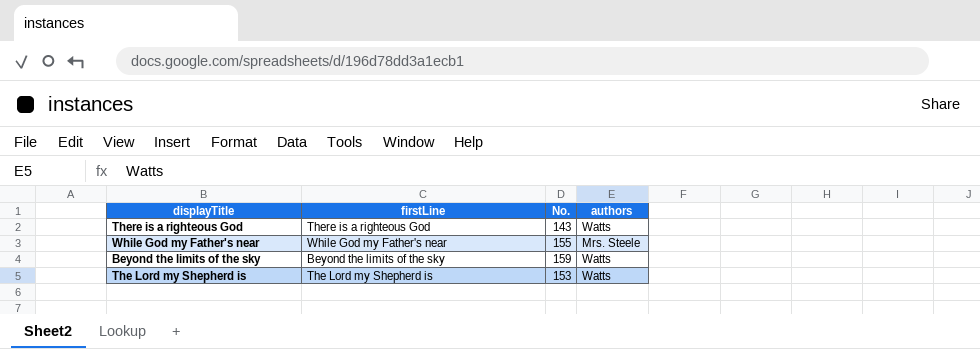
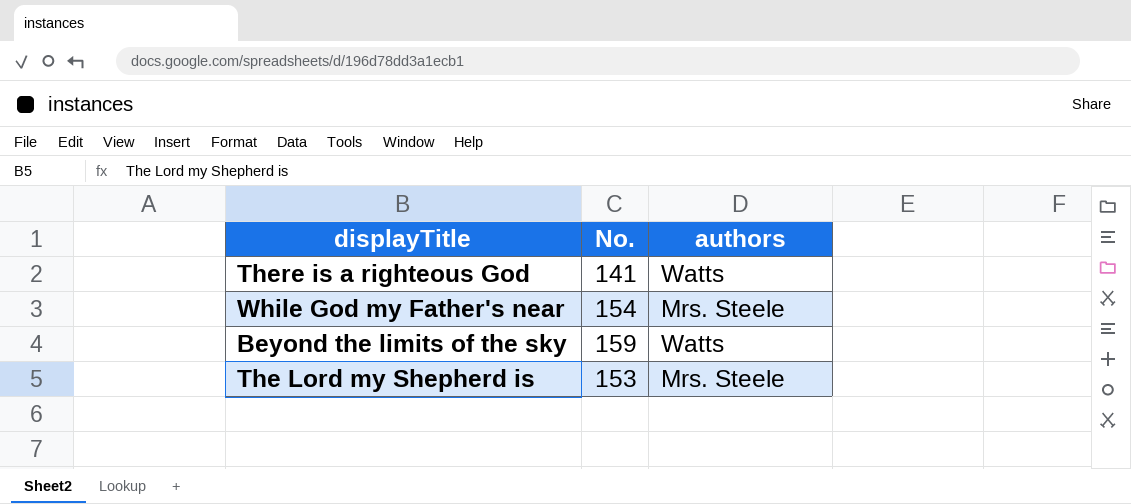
column firstLine | position: 2 -> none
There is a righteous God | No.: 143 -> 141
While God my Father's near | No.: 155 -> 154
The Lord my Shepherd is | authors: Watts -> Mrs. Steele

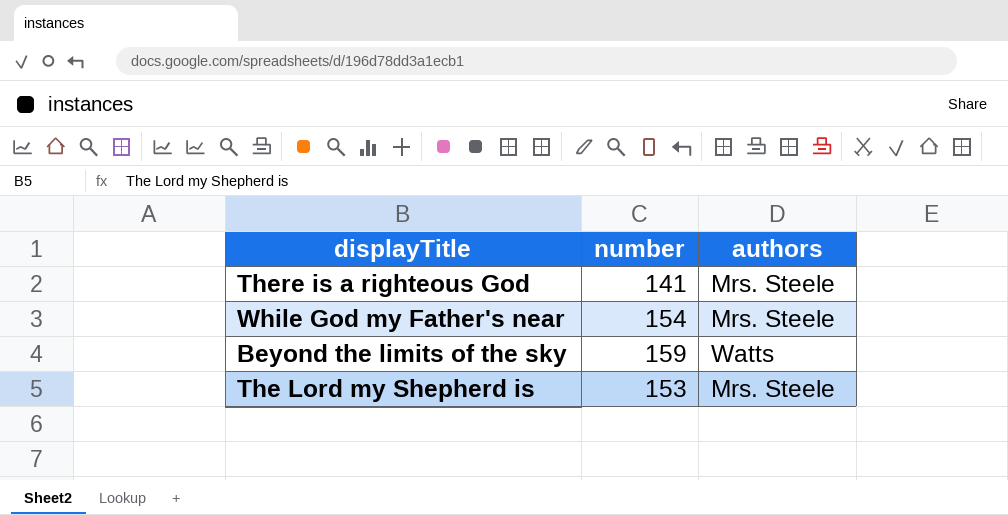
column name: No. -> number
There is a righteous God | authors: Watts -> Mrs. Steele

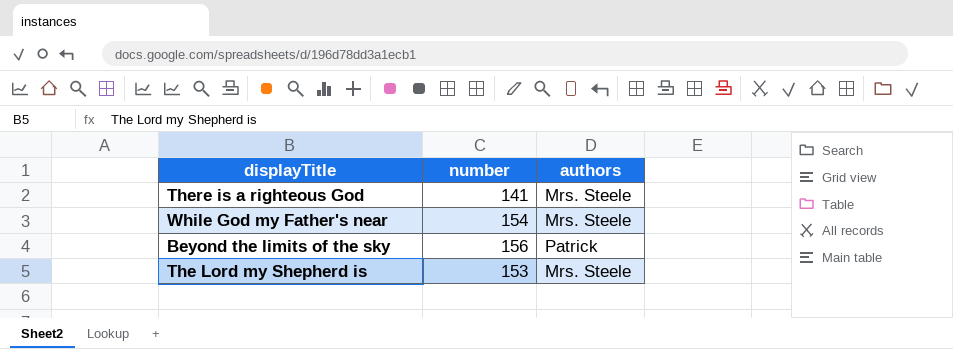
Beyond the limits of the sky | number: 159 -> 156
Beyond the limits of the sky | authors: Watts -> Patrick

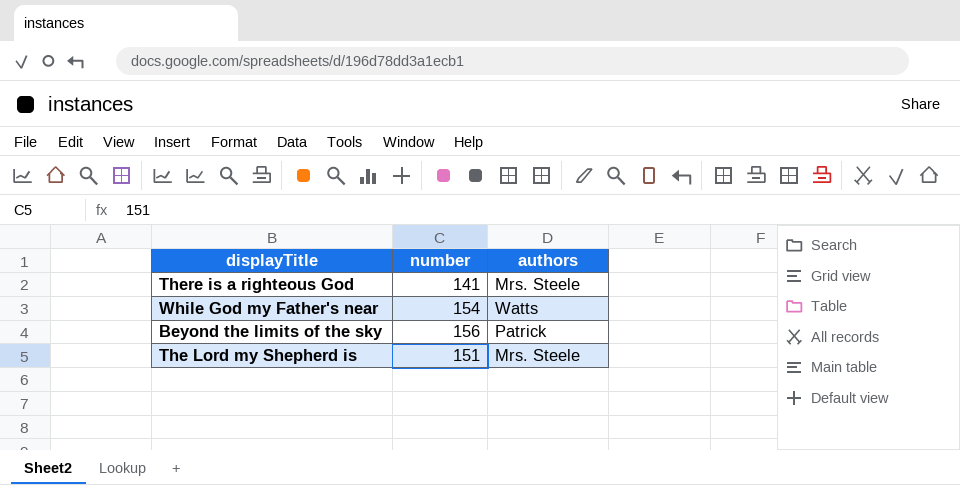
While God my Father's near | authors: Mrs. Steele -> Watts
The Lord my Shepherd is | number: 153 -> 151

